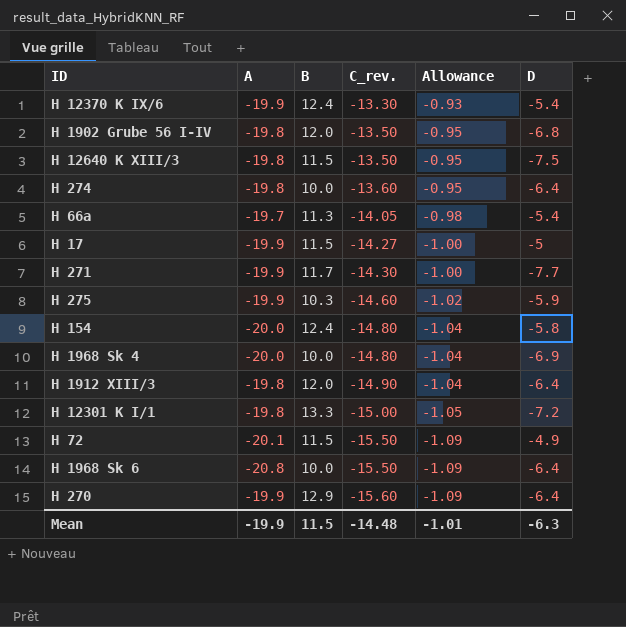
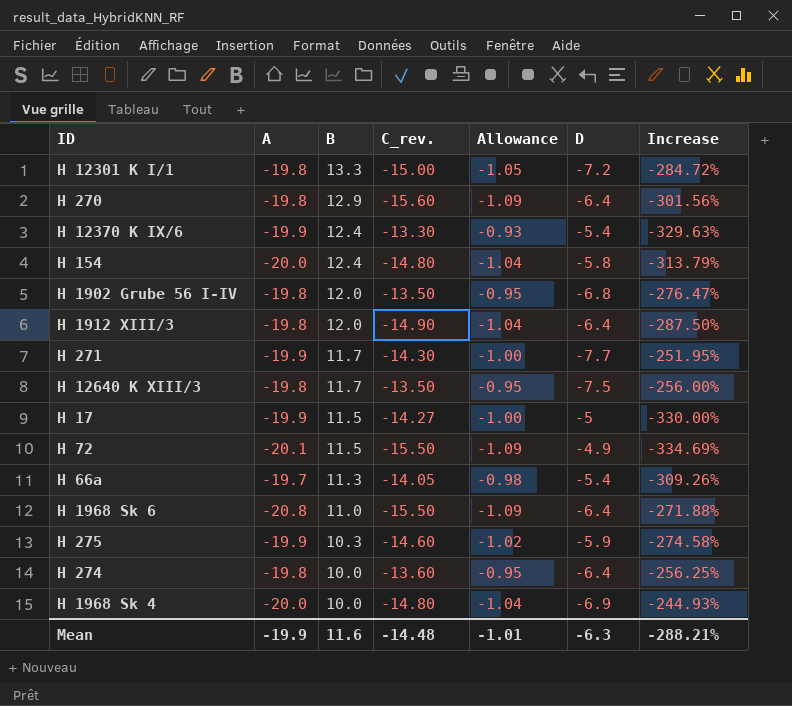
row order: C_rev. descending -> B descending
column Increase | formula: none -> ([B] - [D]) / [D]
H 270 | A: -19.9 -> -19.8
H 12640 K XIII/3 | B: 11.5 -> 11.7
H 1968 Sk 6 | B: 10.0 -> 11.0
Mean | B: 11.5 -> 11.6

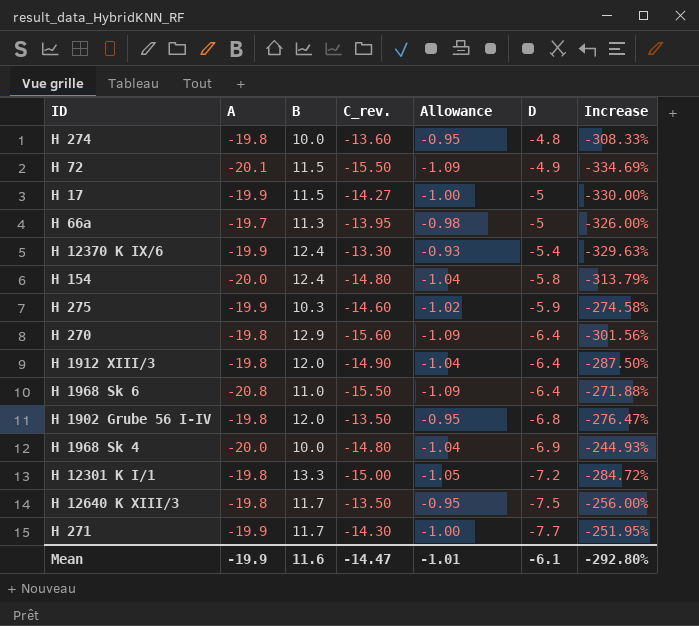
row order: B descending -> D descending
H 274 | D: -6.4 -> -4.8
H 274 | Increase: -256.25% -> -308.33%
H 66a | C_rev.: -14.05 -> -13.95
H 66a | D: -5.4 -> -5
H 66a | Increase: -309.26% -> -326.00%
Mean | C_rev.: -14.48 -> -14.47
Mean | D: -6.3 -> -6.1
Mean | Increase: -288.21% -> -292.80%

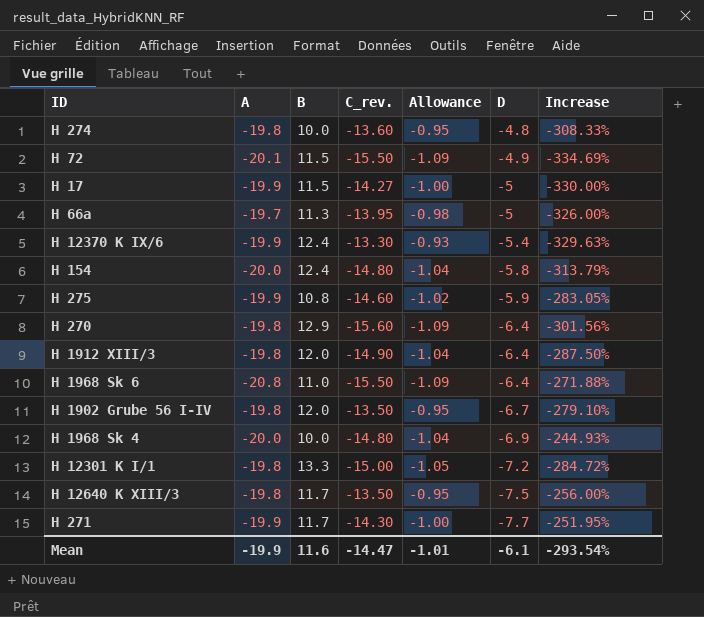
H 275 | B: 10.3 -> 10.8
H 275 | Increase: -274.58% -> -283.05%
H 1902 Grube 56 I-IV | D: -6.8 -> -6.7
H 1902 Grube 56 I-IV | Increase: -276.47% -> -279.10%
Mean | Increase: -292.80% -> -293.54%

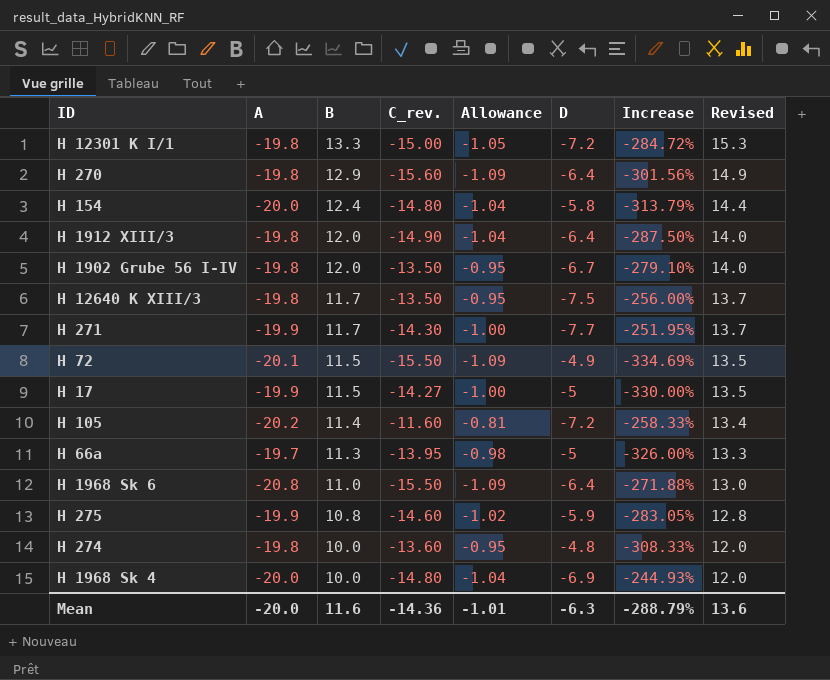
row order: D descending -> B descending
column Revised | formula: none -> [B] + 2
row H 12370 K IX/6: -19.9 | 12.4 | -13.30 | -0.93 | -5.4 | -329.63% -> none
row H 105: none -> -20.2 | 11.4 | -11.60 | -0.81 | -7.2 | -258.33% | 13.4
Mean | A: -19.9 -> -20.0
Mean | C_rev.: -14.47 -> -14.36
Mean | D: -6.1 -> -6.3
Mean | Increase: -293.54% -> -288.79%

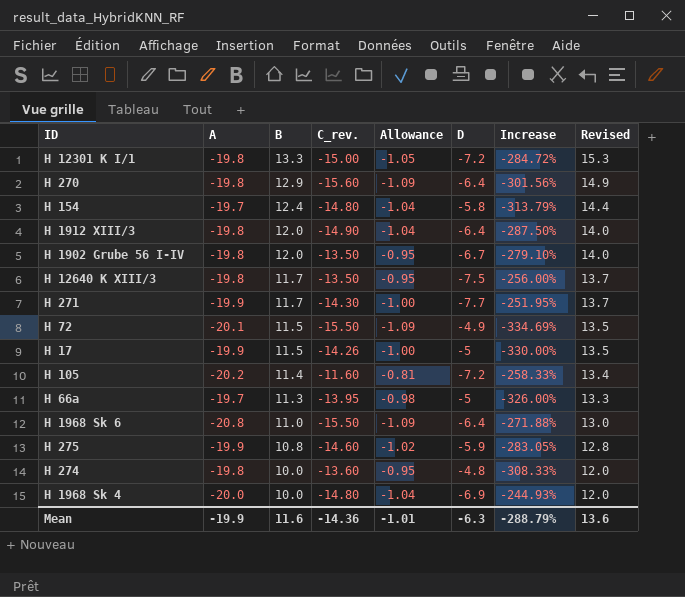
H 154 | A: -20.0 -> -19.7
H 17 | C_rev.: -14.27 -> -14.26
Mean | A: -20.0 -> -19.9

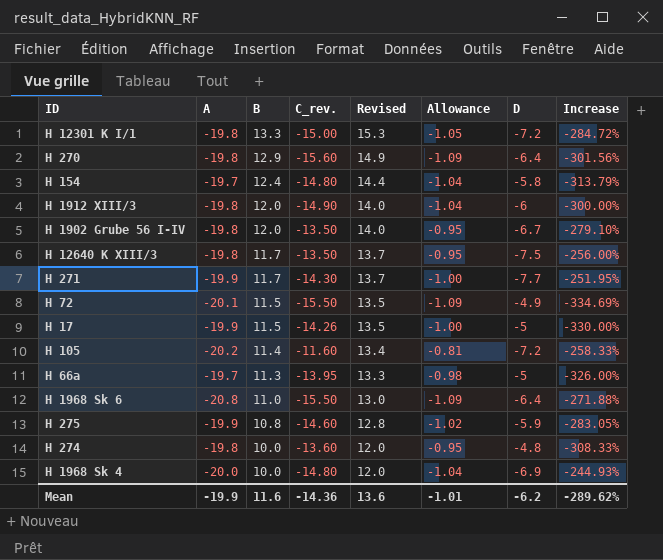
column Revised | position: 8 -> 5
H 1912 XIII/3 | D: -6.4 -> -6
H 1912 XIII/3 | Increase: -287.50% -> -300.00%
Mean | D: -6.3 -> -6.2
Mean | Increase: -288.79% -> -289.62%

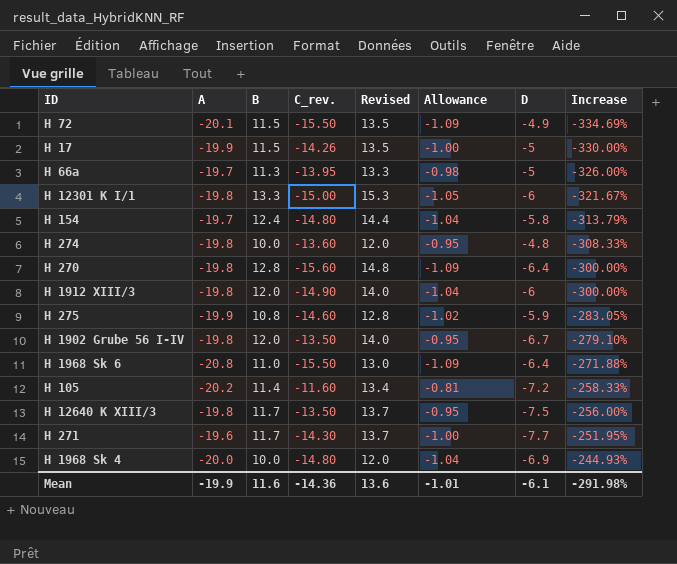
row order: B descending -> Increase ascending
H 12301 K I/1 | D: -7.2 -> -6
H 12301 K I/1 | Increase: -284.72% -> -321.67%
H 270 | B: 12.9 -> 12.8
H 270 | Revised: 14.9 -> 14.8
H 270 | Increase: -301.56% -> -300.00%
H 271 | A: -19.9 -> -19.6
Mean | D: -6.2 -> -6.1
Mean | Increase: -289.62% -> -291.98%

